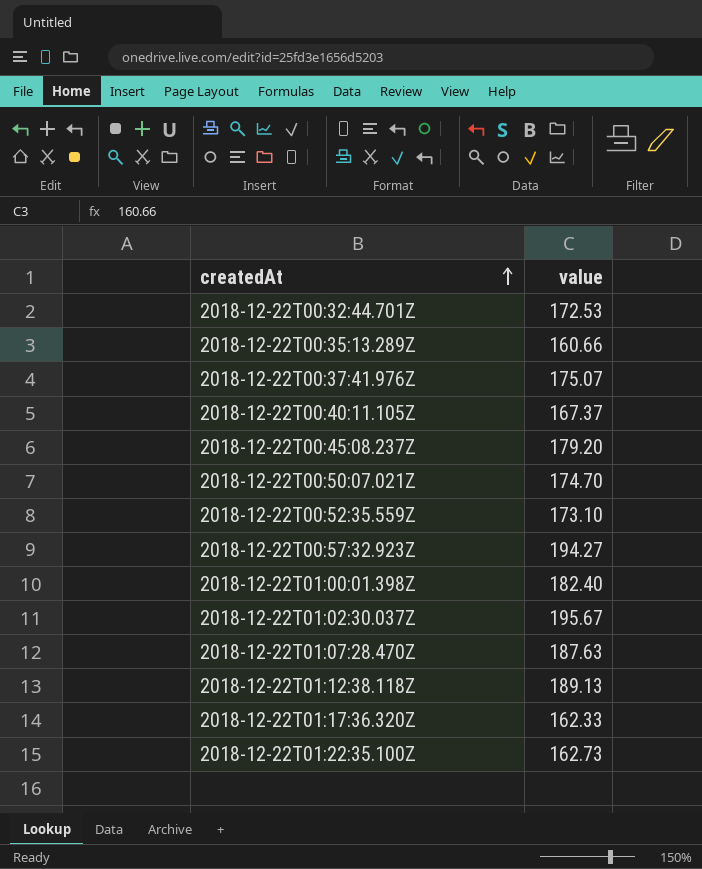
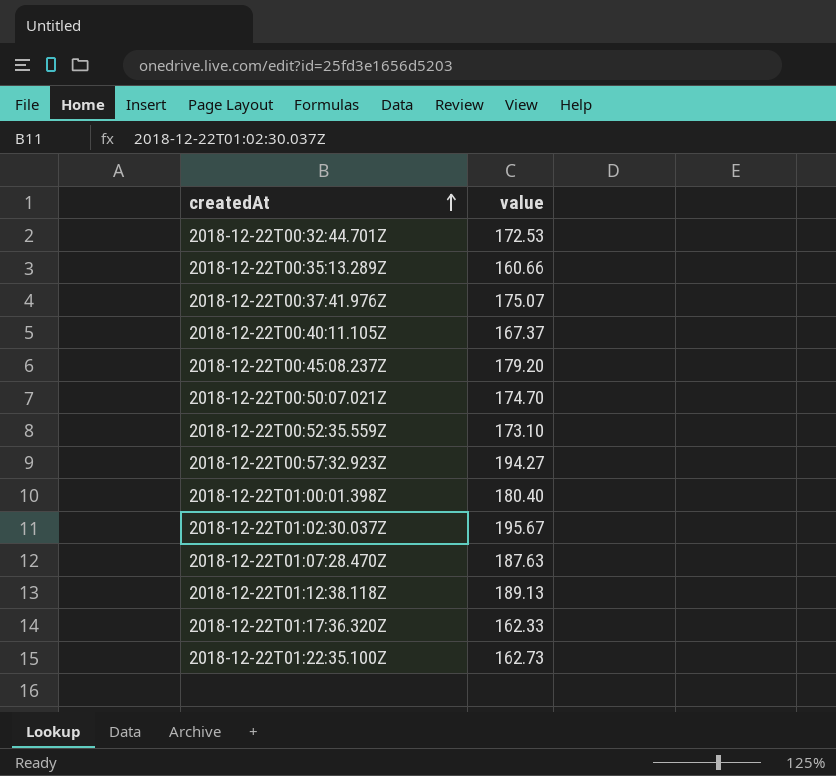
2018-12-22T01:00:01.398Z | value: 182.40 -> 180.40

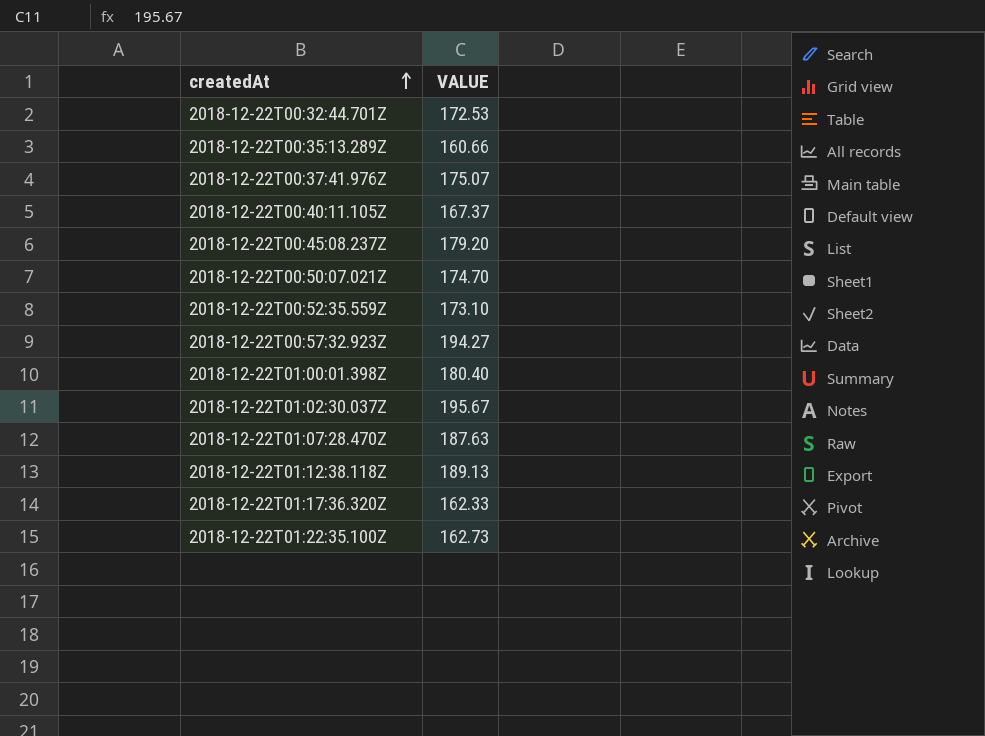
column name: value -> VALUE

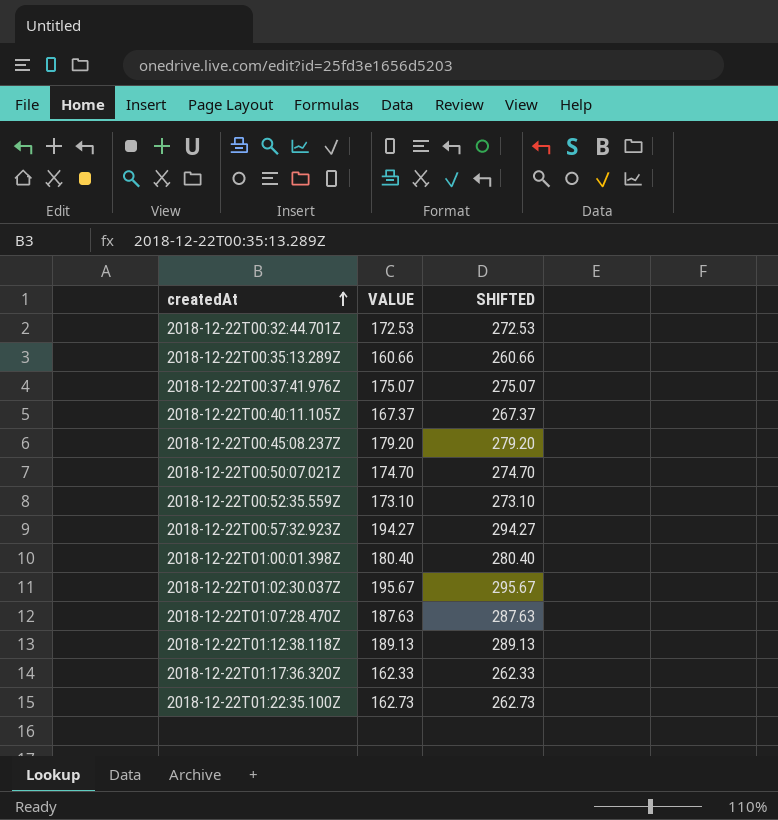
column SHIFTED | formula: none -> [VALUE] + 100

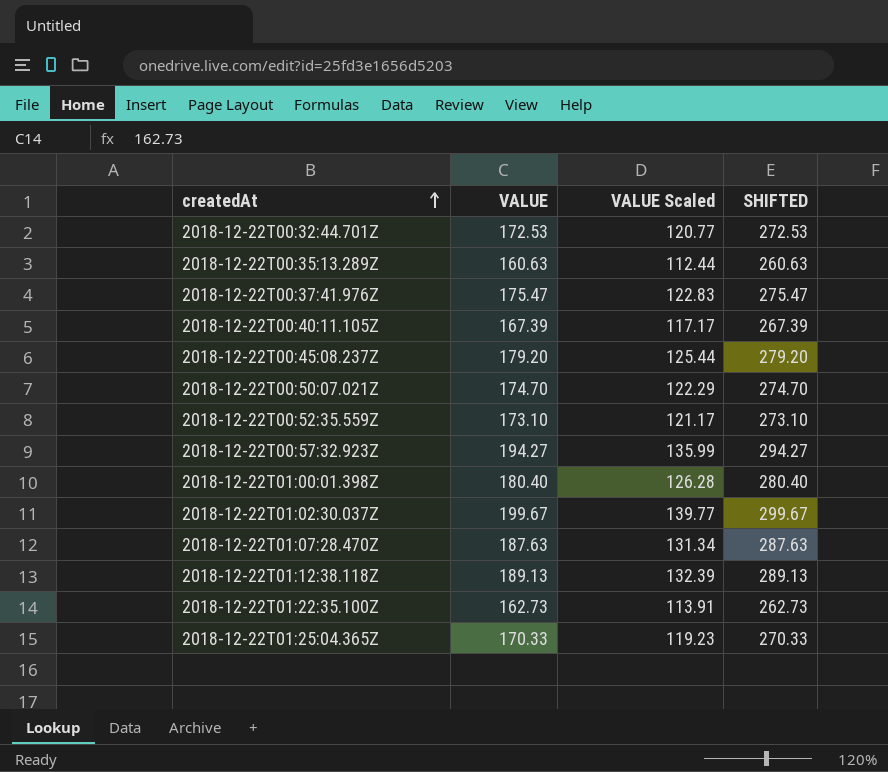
column VALUE Scaled | formula: none -> [VALUE] * 0.7
row 2018-12-22T01:17:36.320Z: 162.33 | 262.33 -> none
2018-12-22T00:35:13.289Z | VALUE: 160.66 -> 160.63
2018-12-22T00:35:13.289Z | SHIFTED: 260.66 -> 260.63
2018-12-22T00:37:41.976Z | VALUE: 175.07 -> 175.47
2018-12-22T00:37:41.976Z | SHIFTED: 275.07 -> 275.47
2018-12-22T00:40:11.105Z | VALUE: 167.37 -> 167.39
2018-12-22T00:40:11.105Z | SHIFTED: 267.37 -> 267.39
2018-12-22T01:02:30.037Z | VALUE: 195.67 -> 199.67
2018-12-22T01:02:30.037Z | SHIFTED: 295.67 -> 299.67
row 2018-12-22T01:25:04.365Z: none -> 170.33 | 119.23 | 270.33

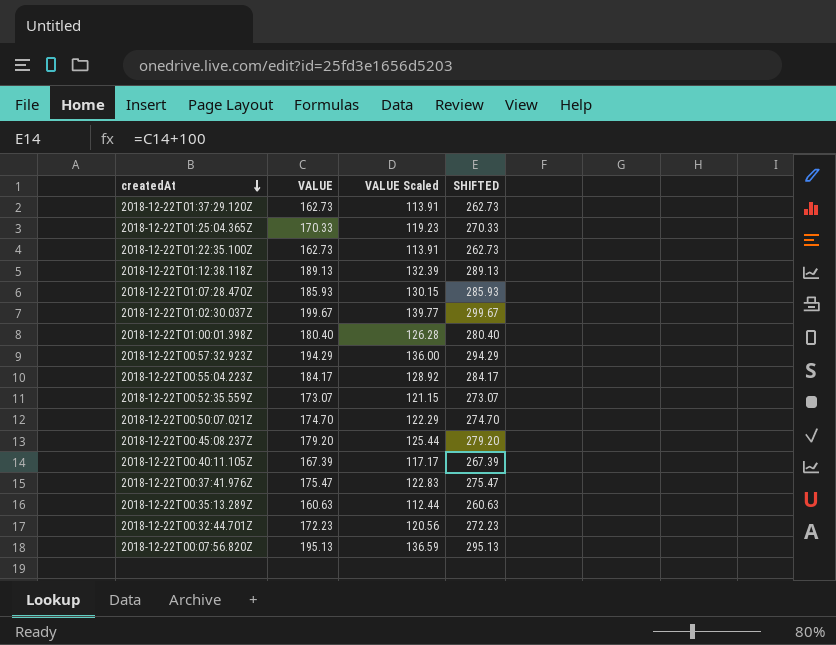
row order: createdAt ascending -> createdAt descending
row 2018-12-22T01:37:29.120Z: none -> 162.73 | 113.91 | 262.73
2018-12-22T01:07:28.470Z | VALUE: 187.63 -> 185.93
2018-12-22T01:07:28.470Z | VALUE Scaled: 131.34 -> 130.15
2018-12-22T01:07:28.470Z | SHIFTED: 287.63 -> 285.93
2018-12-22T00:57:32.923Z | VALUE: 194.27 -> 194.29
2018-12-22T00:57:32.923Z | VALUE Scaled: 135.99 -> 136.00
2018-12-22T00:57:32.923Z | SHIFTED: 294.27 -> 294.29
row 2018-12-22T00:55:04.223Z: none -> 184.17 | 128.92 | 284.17
2018-12-22T00:52:35.559Z | VALUE: 173.10 -> 173.07
2018-12-22T00:52:35.559Z | VALUE Scaled: 121.17 -> 121.15
2018-12-22T00:52:35.559Z | SHIFTED: 273.10 -> 273.07
2018-12-22T00:32:44.701Z | VALUE: 172.53 -> 172.23
2018-12-22T00:32:44.701Z | VALUE Scaled: 120.77 -> 120.56
2018-12-22T00:32:44.701Z | SHIFTED: 272.53 -> 272.23
row 2018-12-22T00:07:56.820Z: none -> 195.13 | 136.59 | 295.13

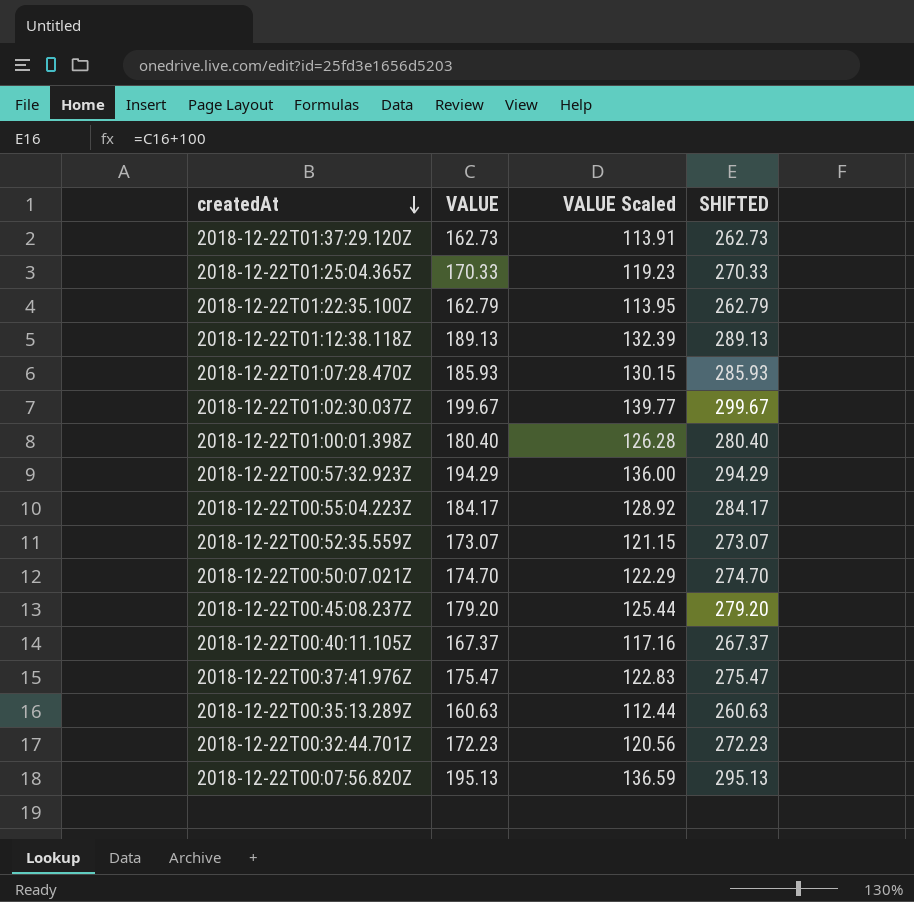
2018-12-22T01:22:35.100Z | VALUE: 162.73 -> 162.79
2018-12-22T01:22:35.100Z | VALUE Scaled: 113.91 -> 113.95
2018-12-22T01:22:35.100Z | SHIFTED: 262.73 -> 262.79
2018-12-22T00:40:11.105Z | VALUE: 167.39 -> 167.37
2018-12-22T00:40:11.105Z | VALUE Scaled: 117.17 -> 117.16
2018-12-22T00:40:11.105Z | SHIFTED: 267.39 -> 267.37

